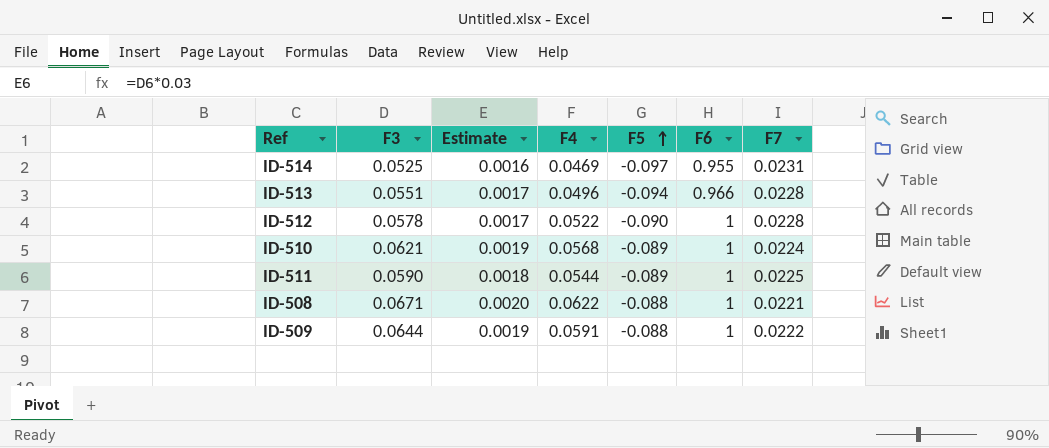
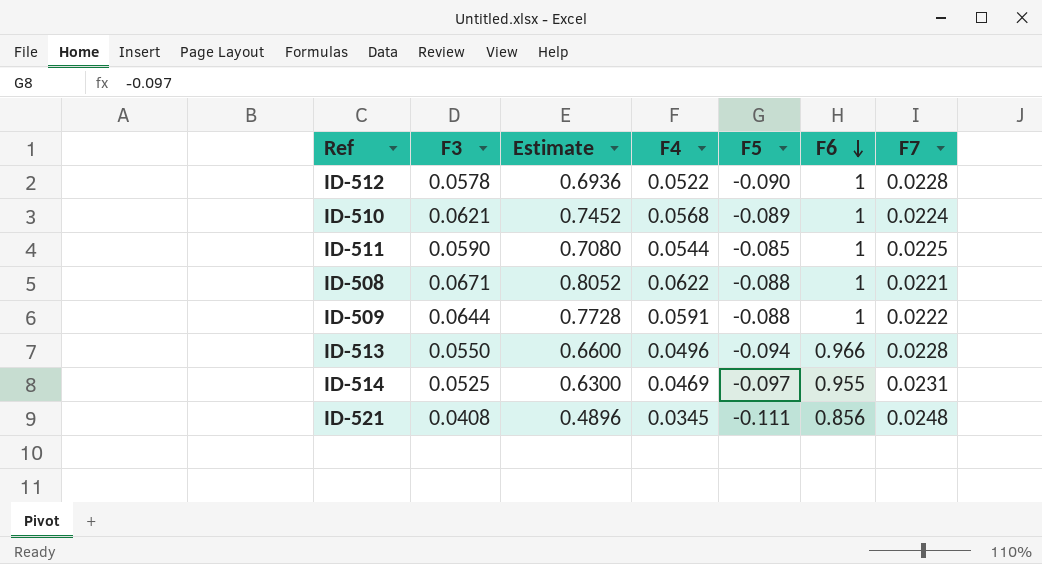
row order: F5 ascending -> F6 descending
column Estimate | formula: [F3] * 0.03 -> [F3] * 12
ID-511 | F5: -0.089 -> -0.085
ID-513 | F3: 0.0551 -> 0.0550
row ID-521: none -> 0.0408 | 0.4896 | 0.0345 | -0.111 | 0.856 | 0.0248

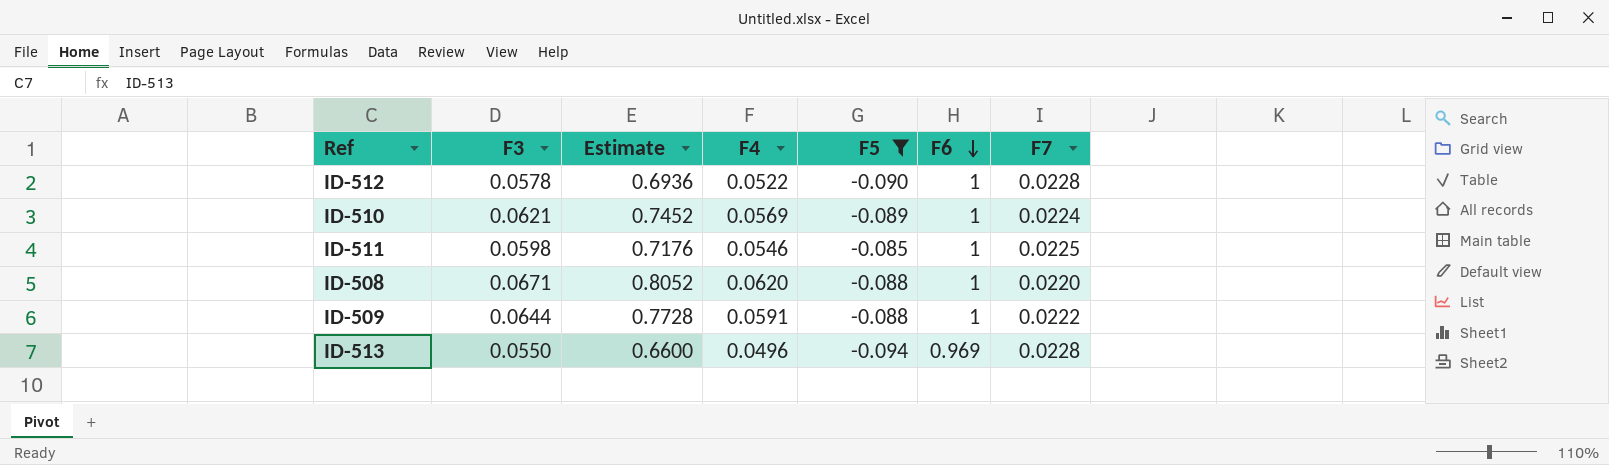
filter: none -> F5 >= -0.094
ID-510 | F4: 0.0568 -> 0.0569
ID-511 | F3: 0.0590 -> 0.0598
ID-511 | Estimate: 0.7080 -> 0.7176
ID-511 | F4: 0.0544 -> 0.0546
ID-508 | F4: 0.0622 -> 0.0620
ID-508 | F7: 0.0221 -> 0.0220
ID-513 | F6: 0.966 -> 0.969

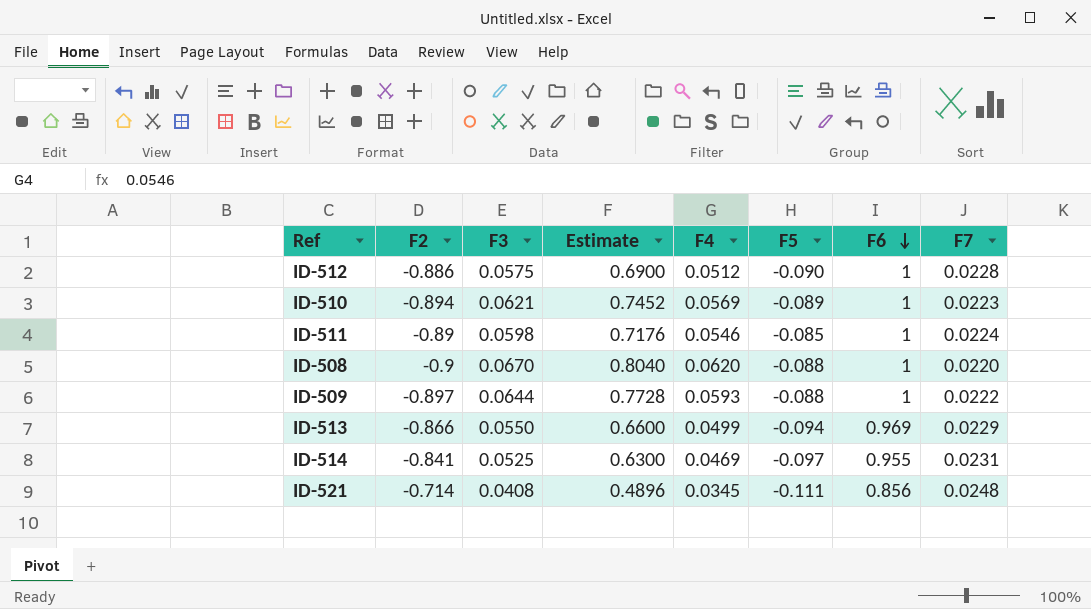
filter: F5 >= -0.094 -> none
column F2 | position: none -> 2
ID-512 | F3: 0.0578 -> 0.0575
ID-512 | Estimate: 0.6936 -> 0.6900
ID-512 | F4: 0.0522 -> 0.0512
ID-510 | F7: 0.0224 -> 0.0223
ID-511 | F7: 0.0225 -> 0.0224
ID-508 | F3: 0.0671 -> 0.0670
ID-508 | Estimate: 0.8052 -> 0.8040
ID-509 | F4: 0.0591 -> 0.0593
ID-513 | F4: 0.0496 -> 0.0499
ID-513 | F7: 0.0228 -> 0.0229

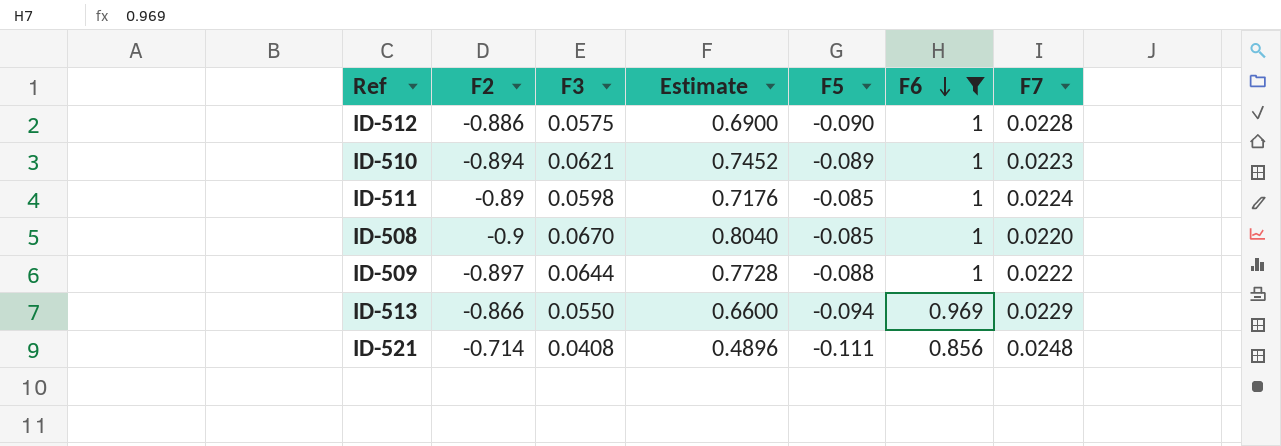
filter: none -> F6 != 0.955
column F4 | position: 5 -> none
ID-508 | F5: -0.088 -> -0.085

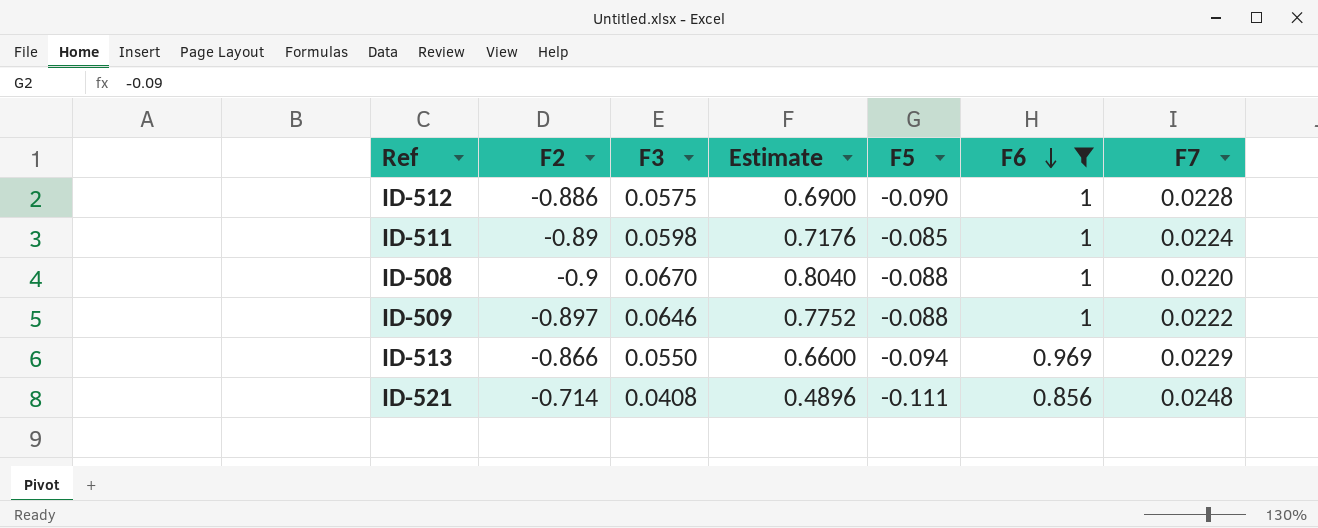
row ID-510: -0.894 | 0.0621 | 0.7452 | -0.089 | 1 | 0.0223 -> none
ID-508 | F5: -0.085 -> -0.088
ID-509 | F3: 0.0644 -> 0.0646
ID-509 | Estimate: 0.7728 -> 0.7752

